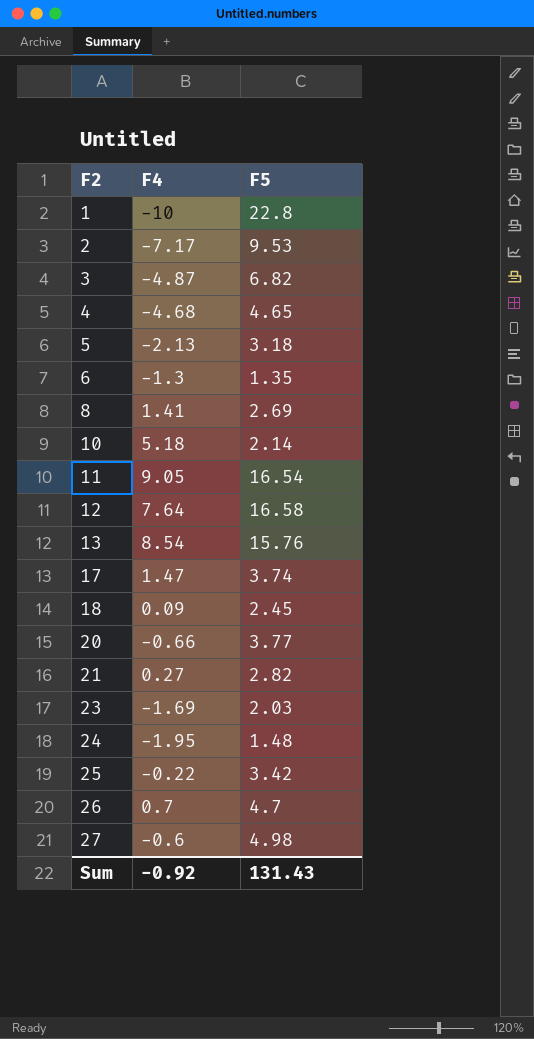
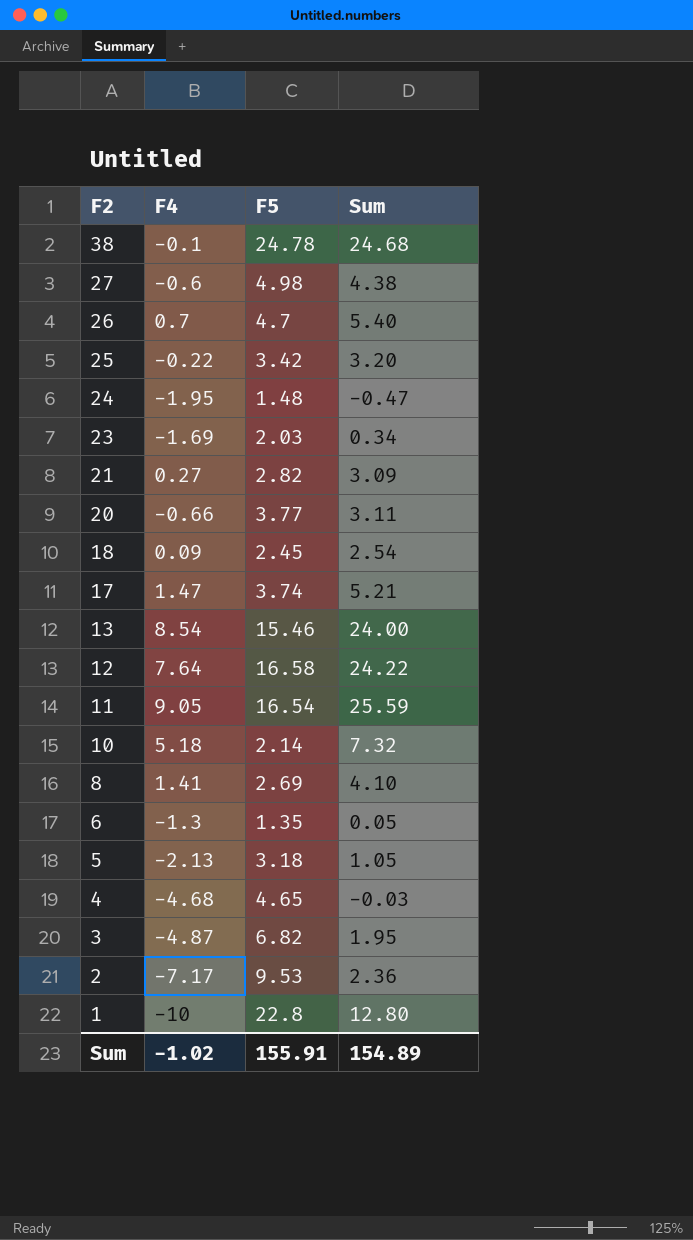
row order: F2 ascending -> F2 descending
column Sum | formula: none -> [F4] + [F5]
row 38: none -> -0.1 | 24.78 | 24.68
13 | F5: 15.76 -> 15.46
Sum | F4: -0.92 -> -1.02
Sum | F5: 131.43 -> 155.91

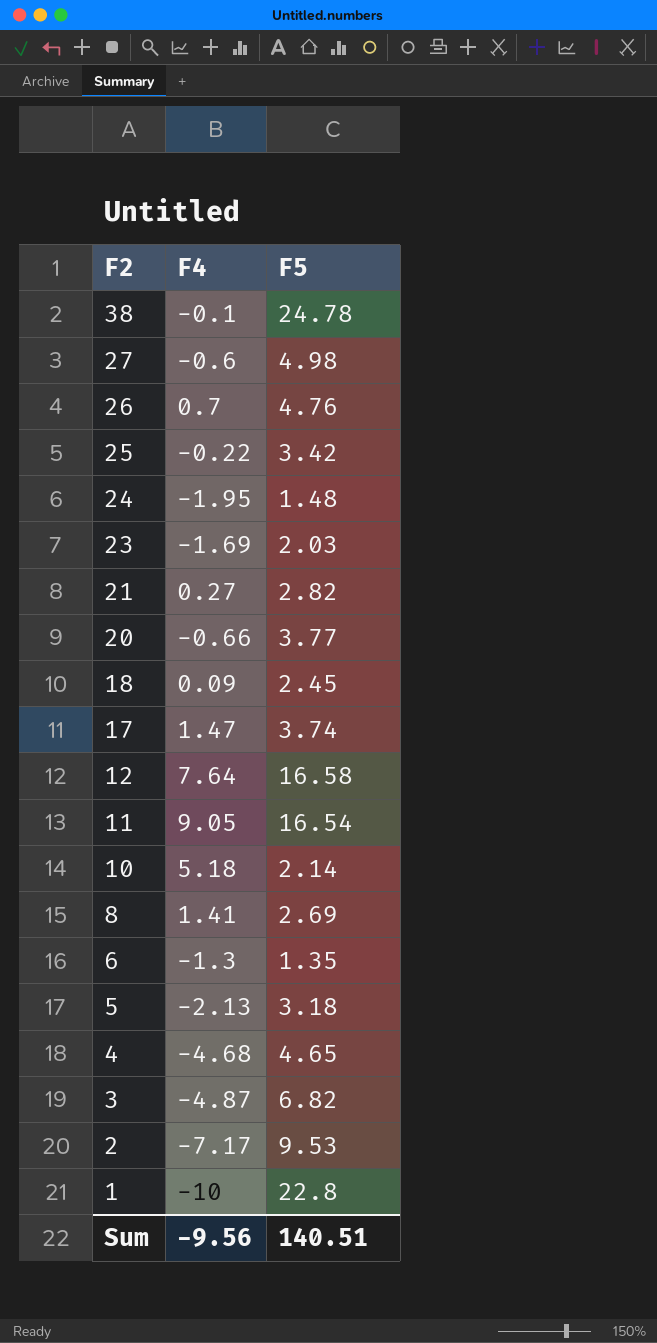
column Sum | formula: [F4] + [F5] -> none
row 13: 8.54 | 15.46 | 24.00 -> none
26 | F5: 4.7 -> 4.76
Sum | F4: -1.02 -> -9.56
Sum | F5: 155.91 -> 140.51

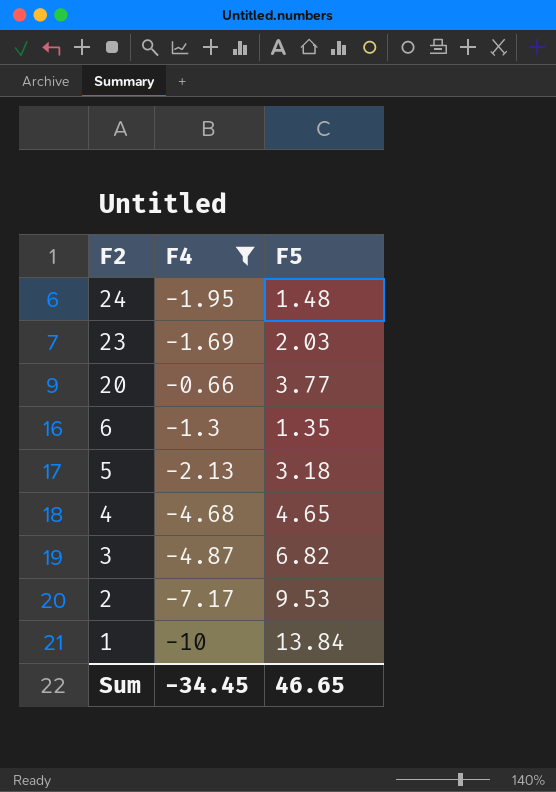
filter: none -> F4 <= -0.66
1 | F5: 22.8 -> 13.84
Sum | F4: -9.56 -> -34.45
Sum | F5: 140.51 -> 46.65

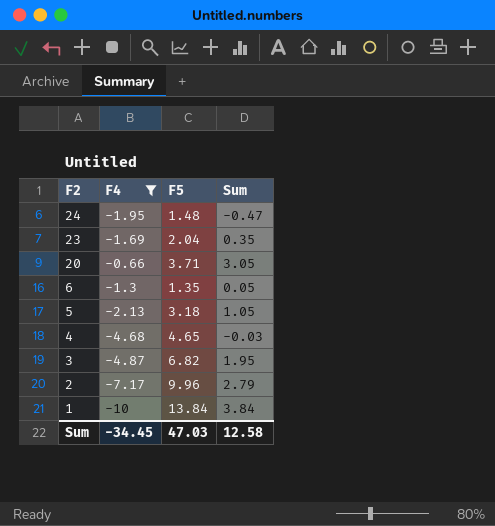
column Sum | formula: none -> [F4] + [F5]
23 | F5: 2.03 -> 2.04
20 | F5: 3.77 -> 3.71
2 | F5: 9.53 -> 9.96
Sum | F5: 46.65 -> 47.03

